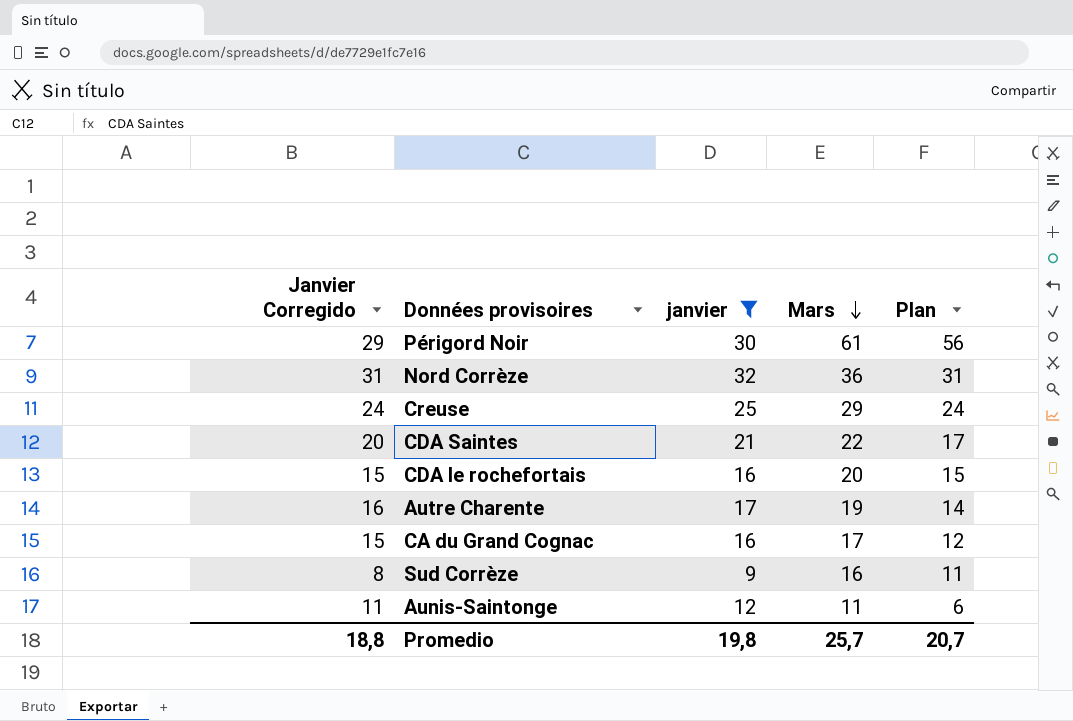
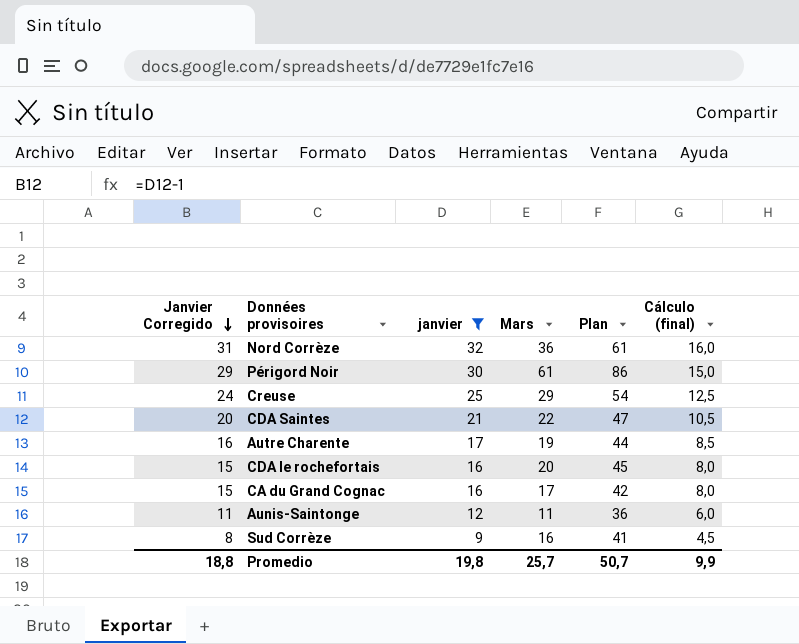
row order: Mars descending -> Janvier Corregido descending
column Plan | formula: [Mars] - 5 -> [Mars] + 25
column Cálculo (final) | formula: none -> [janvier] * 0,5
Promedio | Plan: 20,7 -> 50,7

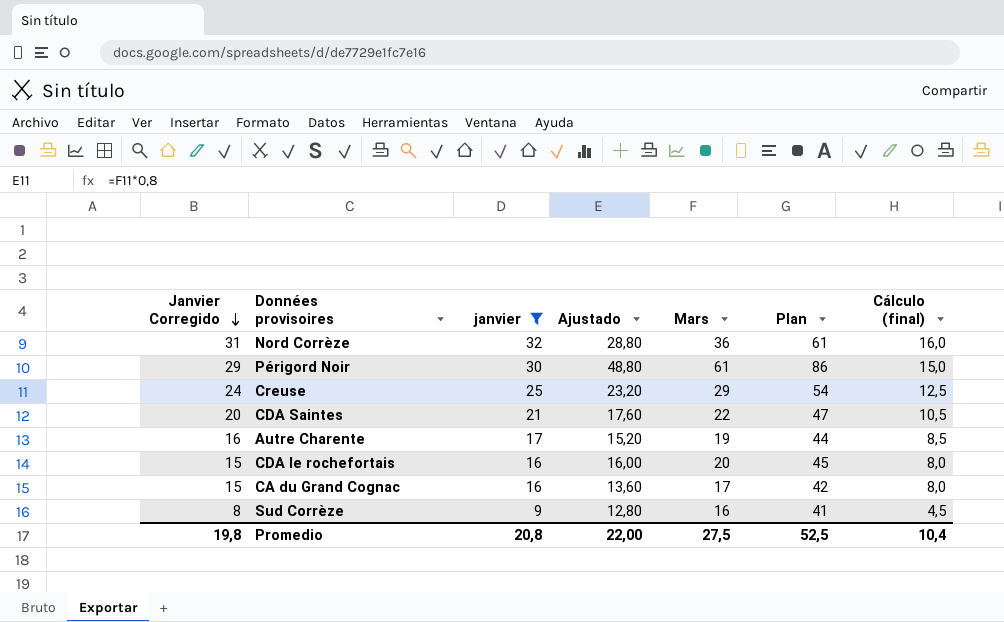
column Ajustado | formula: none -> [Mars] * 0,8
row Aunis-Saintonge: 11 | 12 | 11 | 36 | 6,0 -> none
Promedio | Janvier Corregido: 18,8 -> 19,8
Promedio | janvier: 19,8 -> 20,8
Promedio | Mars: 25,7 -> 27,5
Promedio | Plan: 50,7 -> 52,5
Promedio | Cálculo (final): 9,9 -> 10,4

